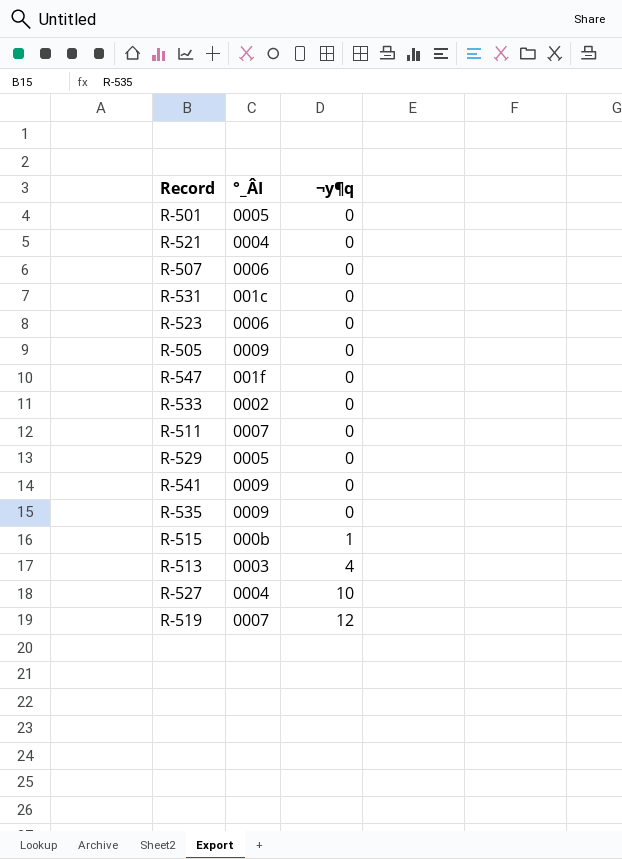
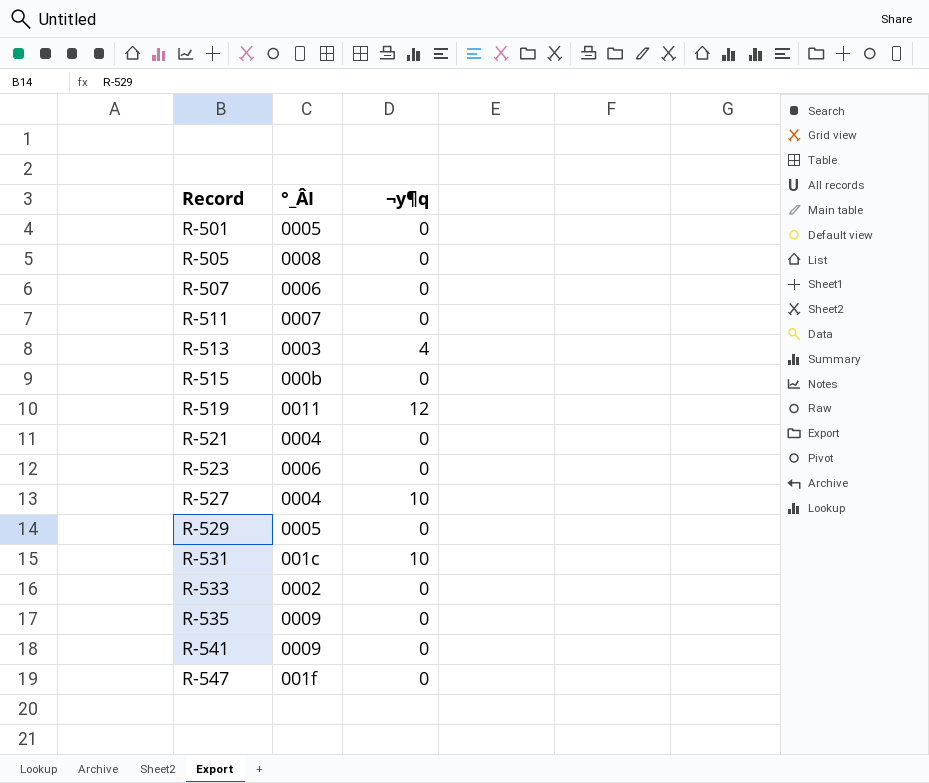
row order: ¬y¶q ascending -> Record ascending
R-505 | °_ÂI: 0009 -> 0008
R-515 | ¬y¶q: 1 -> 0
R-519 | °_ÂI: 0007 -> 0011
R-531 | ¬y¶q: 0 -> 10

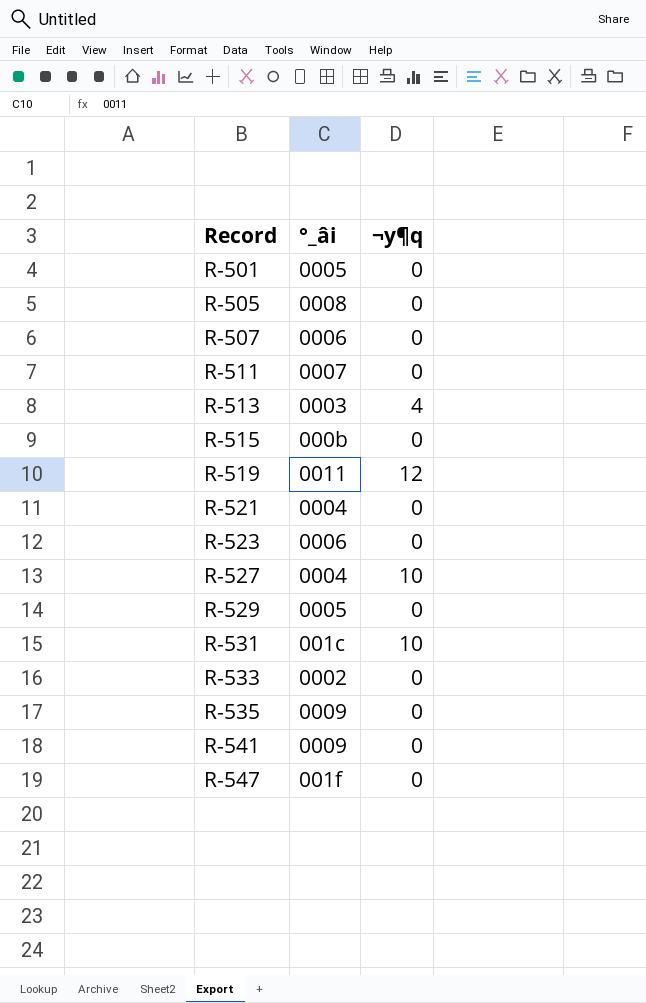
column name: °_ÂI -> °_âi

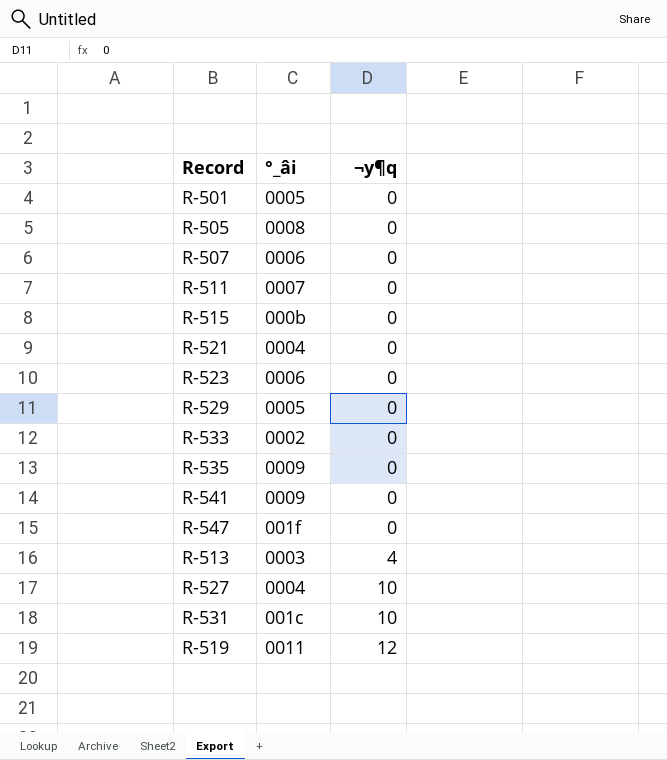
row order: Record ascending -> ¬y¶q ascending

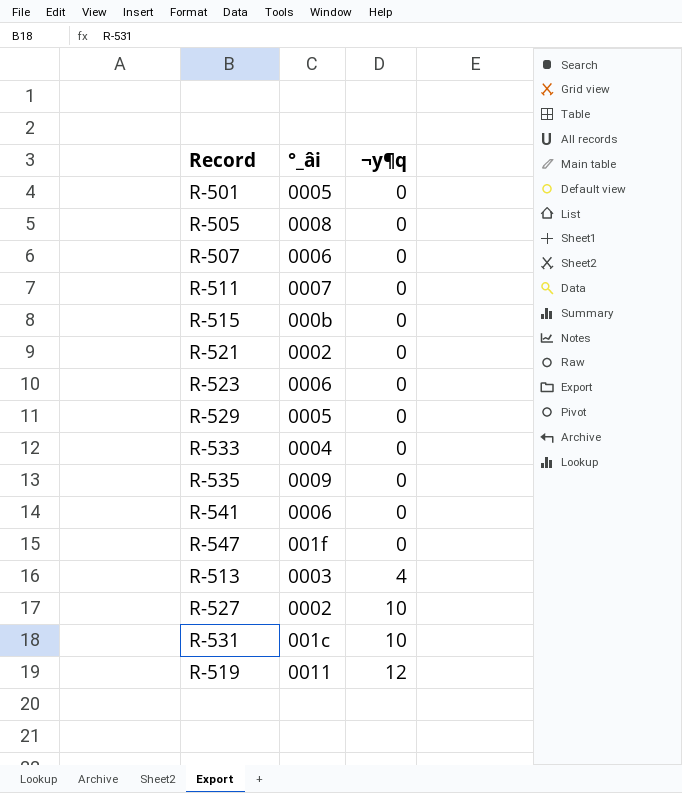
R-521 | °_âi: 0004 -> 0002
R-533 | °_âi: 0002 -> 0004
R-541 | °_âi: 0009 -> 0006
R-527 | °_âi: 0004 -> 0002

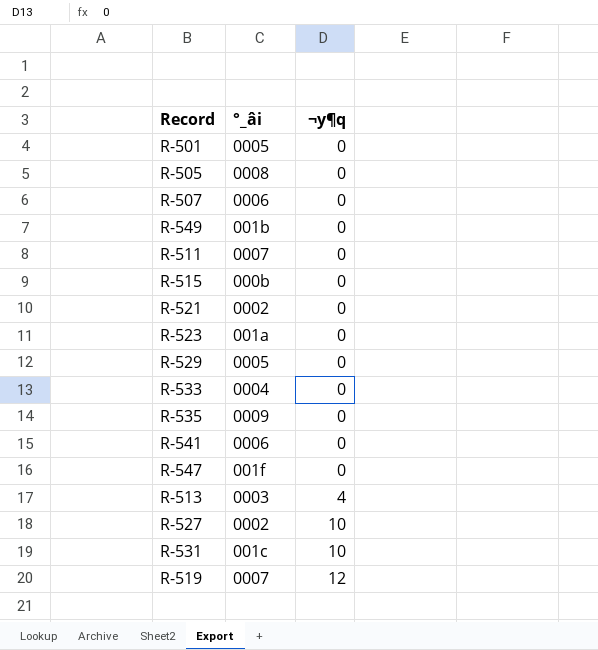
row R-549: none -> 001b | 0
R-523 | °_âi: 0006 -> 001a
R-519 | °_âi: 0011 -> 0007

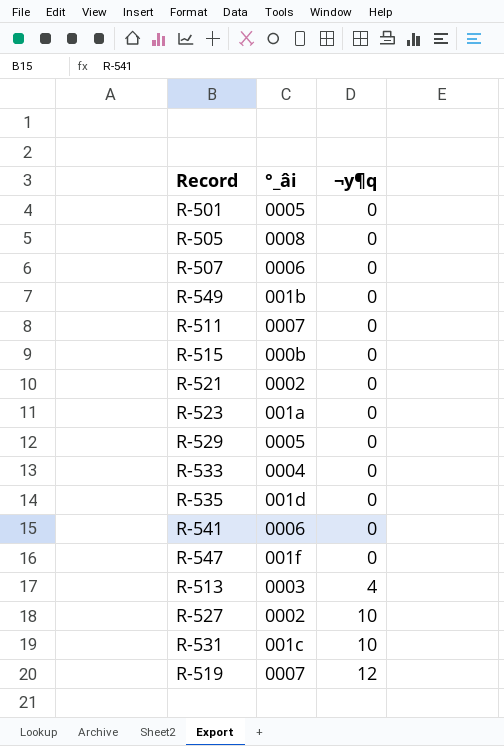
R-535 | °_âi: 0009 -> 001d

